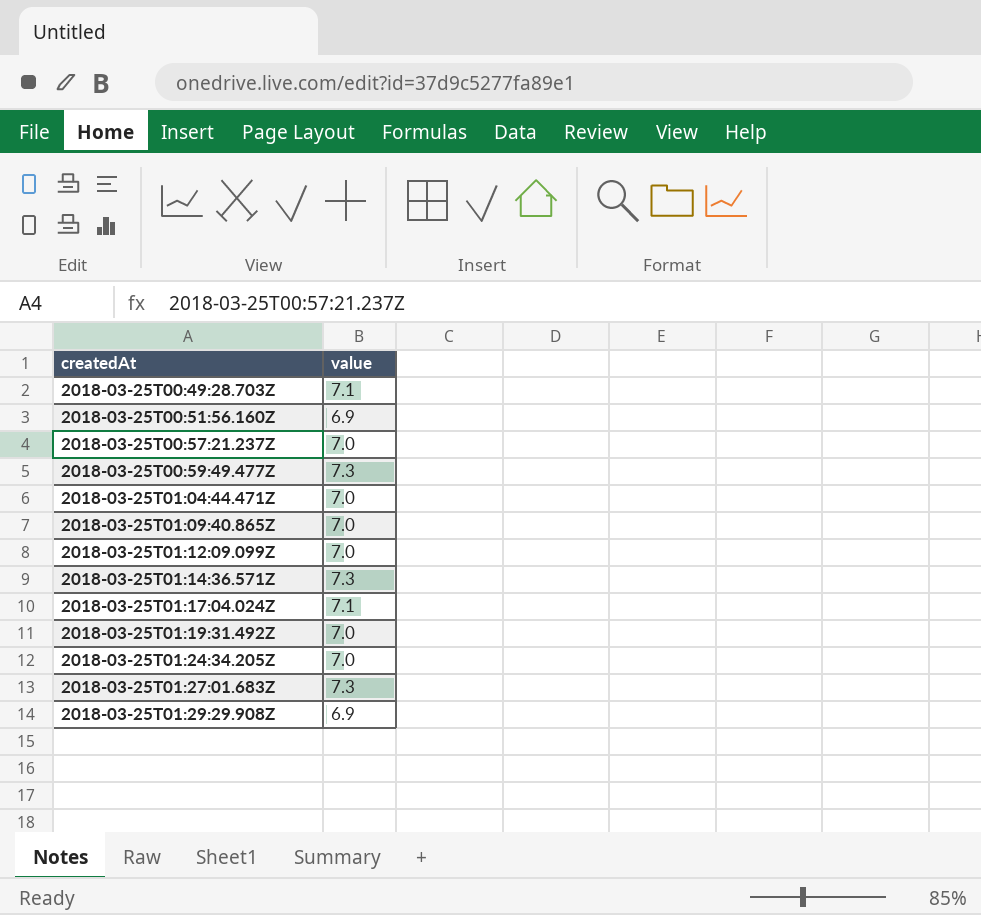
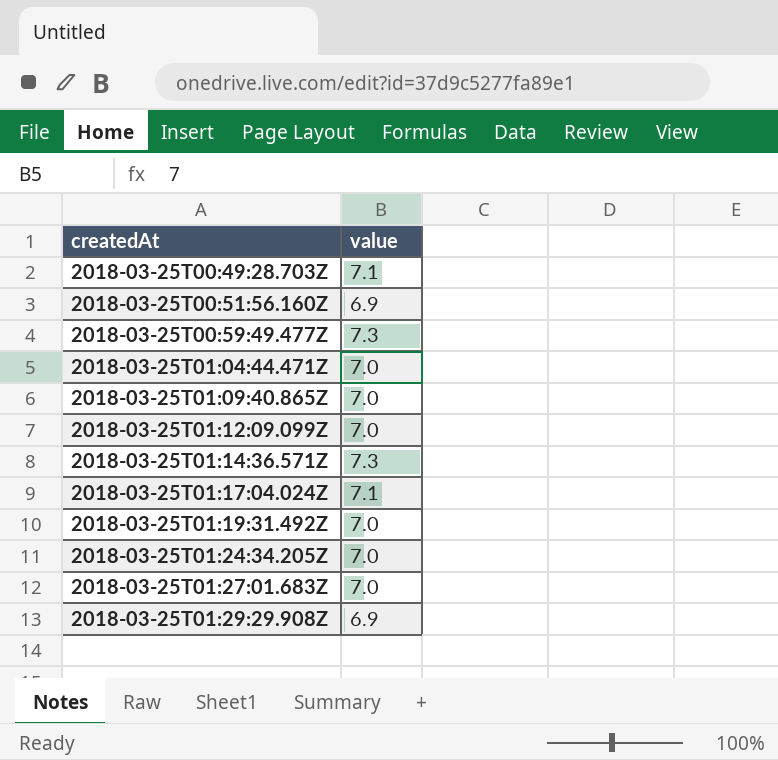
row 2018-03-25T00:57:21.237Z: 7.0 -> none
2018-03-25T01:27:01.683Z | value: 7.3 -> 7.0

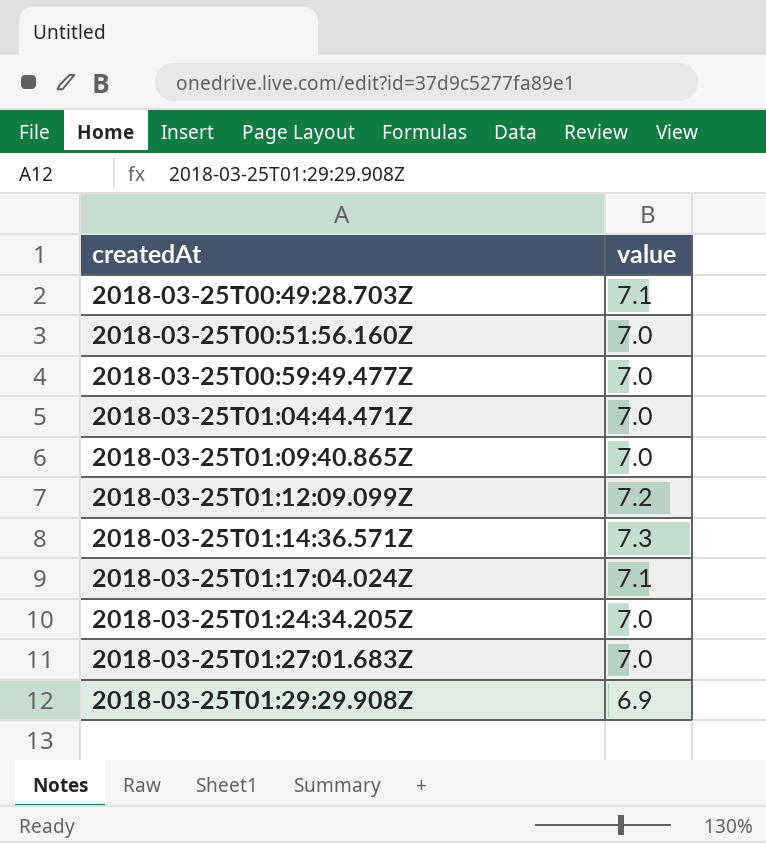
row 2018-03-25T01:19:31.492Z: 7.0 -> none
2018-03-25T00:51:56.160Z | value: 6.9 -> 7.0
2018-03-25T00:59:49.477Z | value: 7.3 -> 7.0
2018-03-25T01:12:09.099Z | value: 7.0 -> 7.2

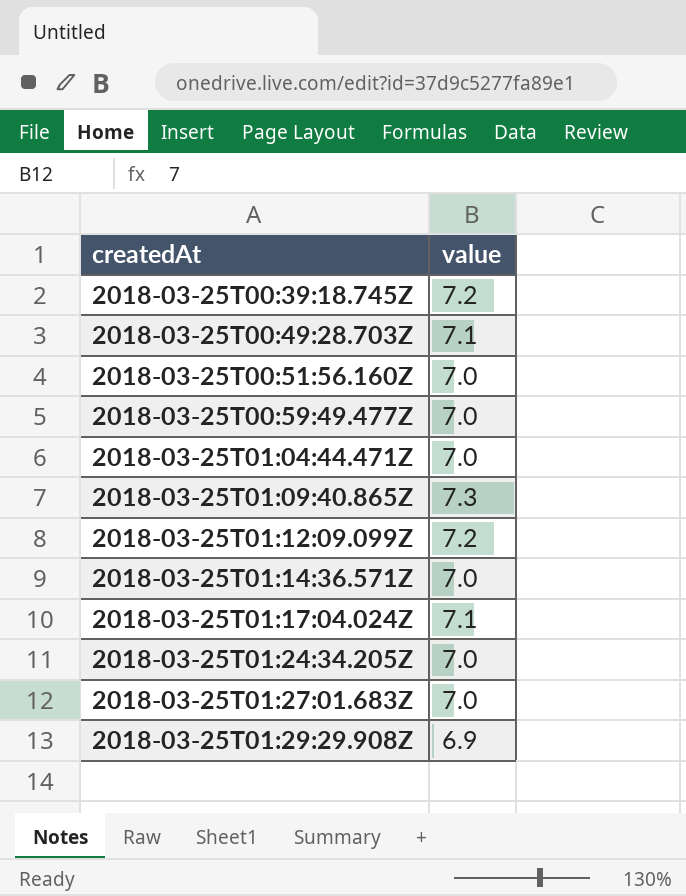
row 2018-03-25T00:39:18.745Z: none -> 7.2
2018-03-25T01:09:40.865Z | value: 7.0 -> 7.3
2018-03-25T01:14:36.571Z | value: 7.3 -> 7.0

